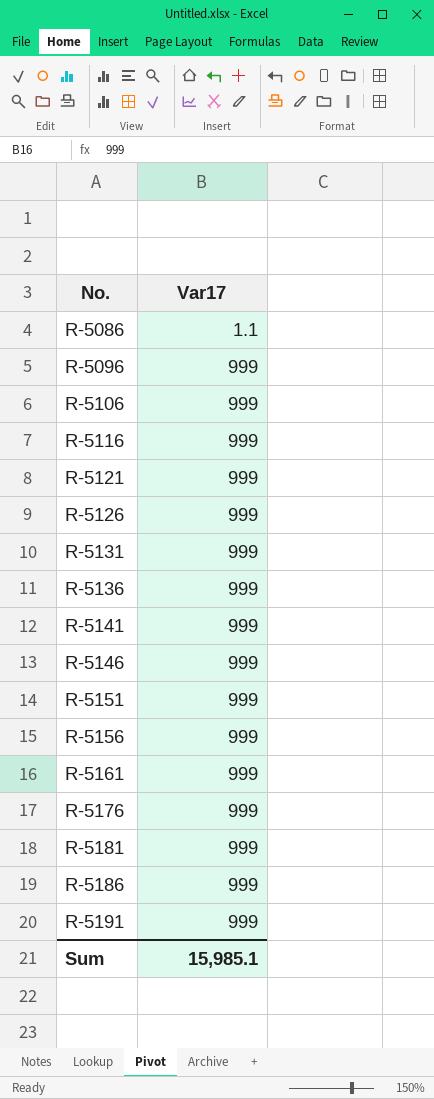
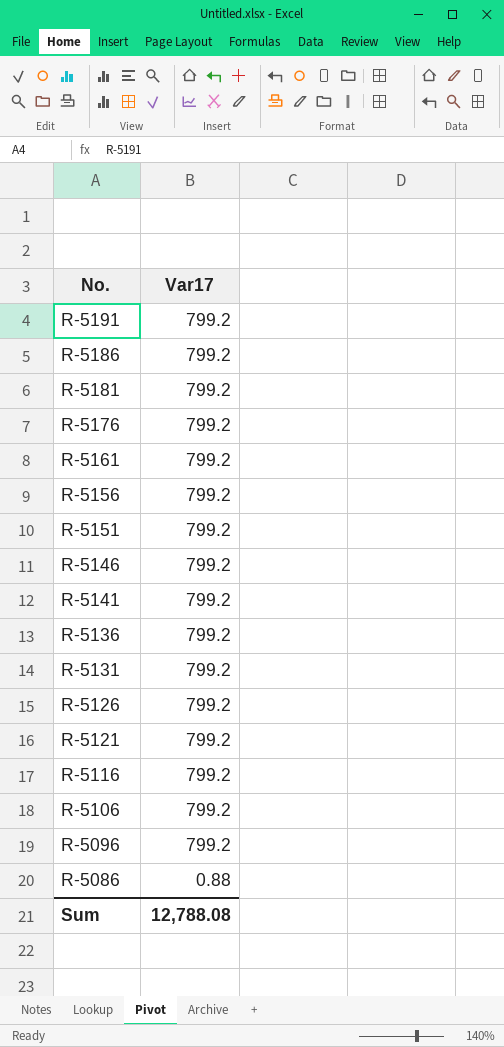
row order: No. ascending -> No. descending
R-5191 | Var17: 999 -> 799.2
R-5186 | Var17: 999 -> 799.2
R-5181 | Var17: 999 -> 799.2
R-5176 | Var17: 999 -> 799.2
R-5161 | Var17: 999 -> 799.2
R-5156 | Var17: 999 -> 799.2
R-5151 | Var17: 999 -> 799.2
R-5146 | Var17: 999 -> 799.2
R-5141 | Var17: 999 -> 799.2
R-5136 | Var17: 999 -> 799.2
R-5131 | Var17: 999 -> 799.2
R-5126 | Var17: 999 -> 799.2
R-5121 | Var17: 999 -> 799.2
R-5116 | Var17: 999 -> 799.2
R-5106 | Var17: 999 -> 799.2
R-5096 | Var17: 999 -> 799.2
R-5086 | Var17: 1.1 -> 0.88
Sum | Var17: 15,985.1 -> 12,788.08

